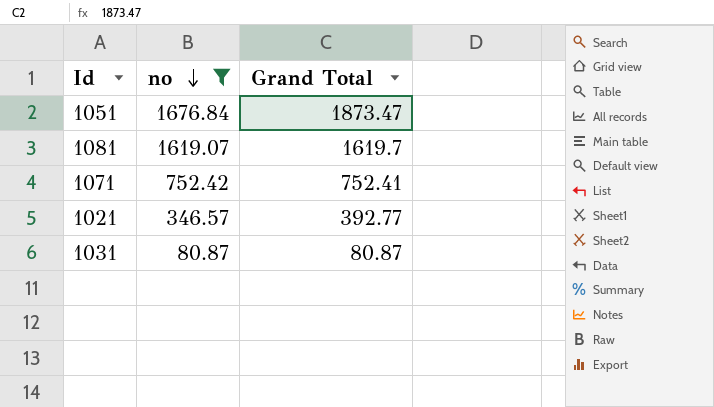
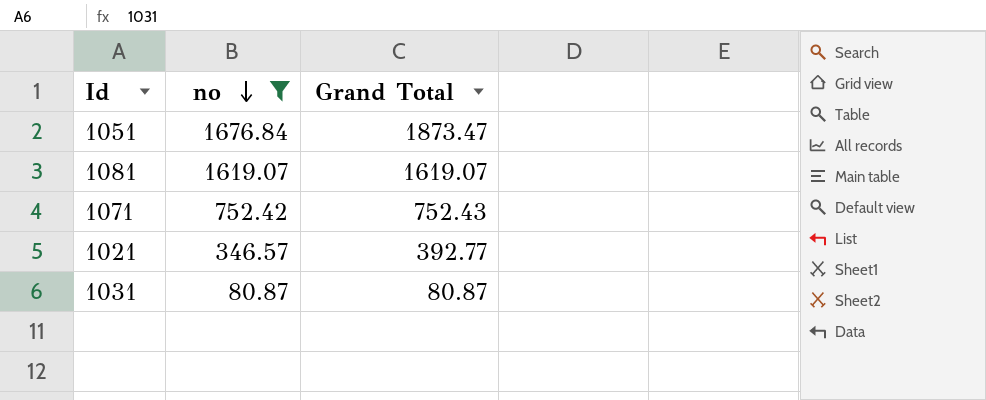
1081 | Grand Total: 1619.7 -> 1619.07
1071 | Grand Total: 752.41 -> 752.43

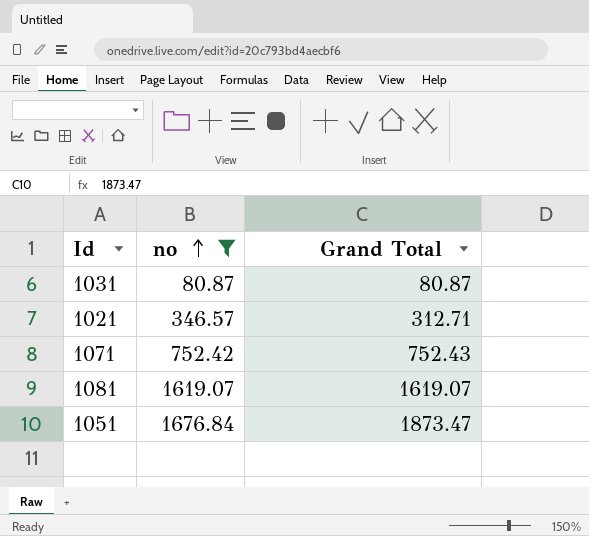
row order: no descending -> no ascending
1021 | Grand Total: 392.77 -> 312.71

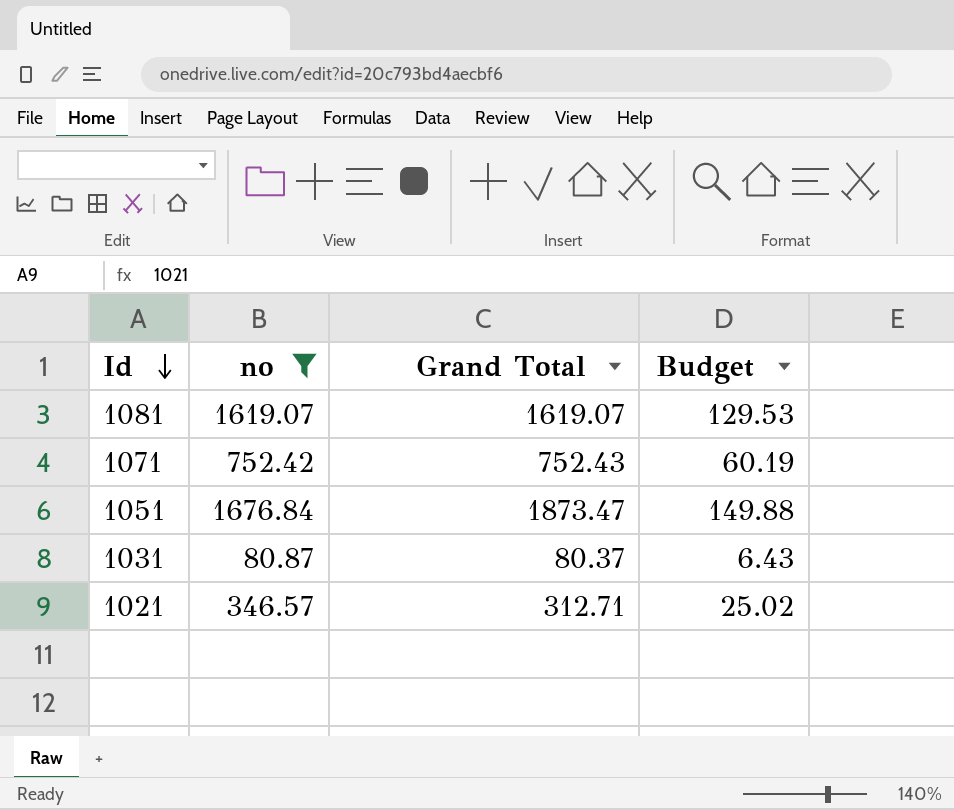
row order: no ascending -> Id descending
column Budget | formula: none -> [Grand Total] * 0.08
1031 | Grand Total: 80.87 -> 80.37

